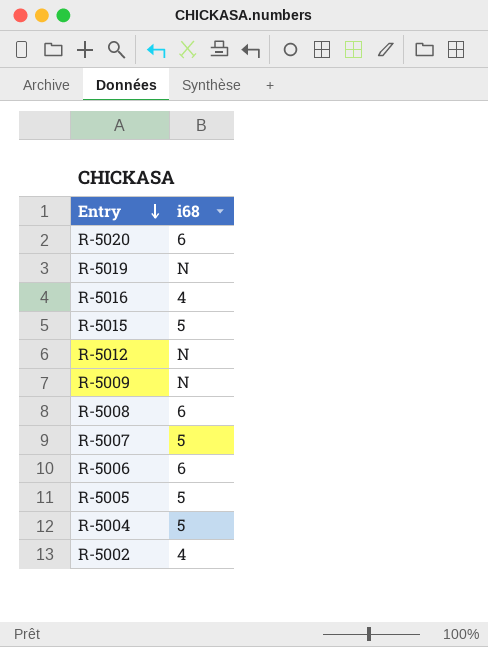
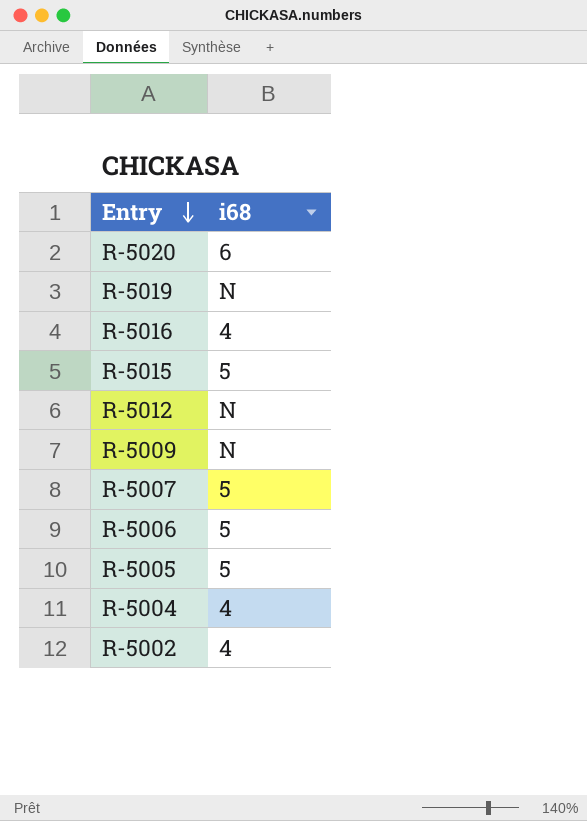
row R-5008: 6 -> none
R-5006 | i68: 6 -> 5
R-5004 | i68: 5 -> 4

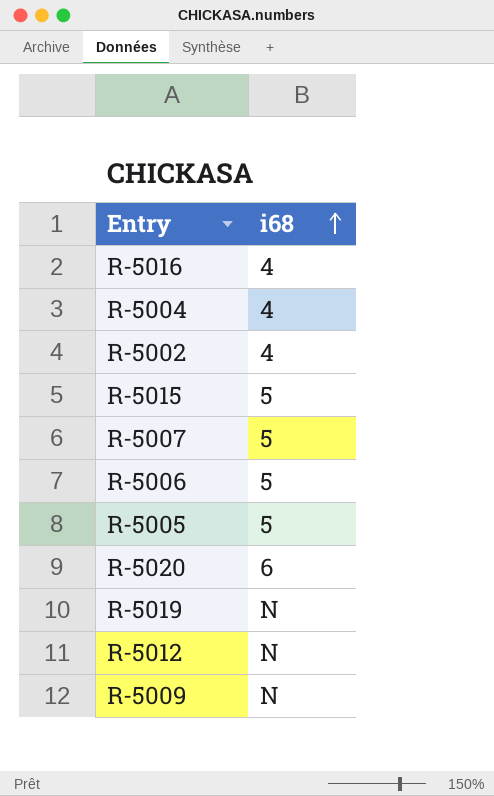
row order: Entry descending -> i68 ascending

